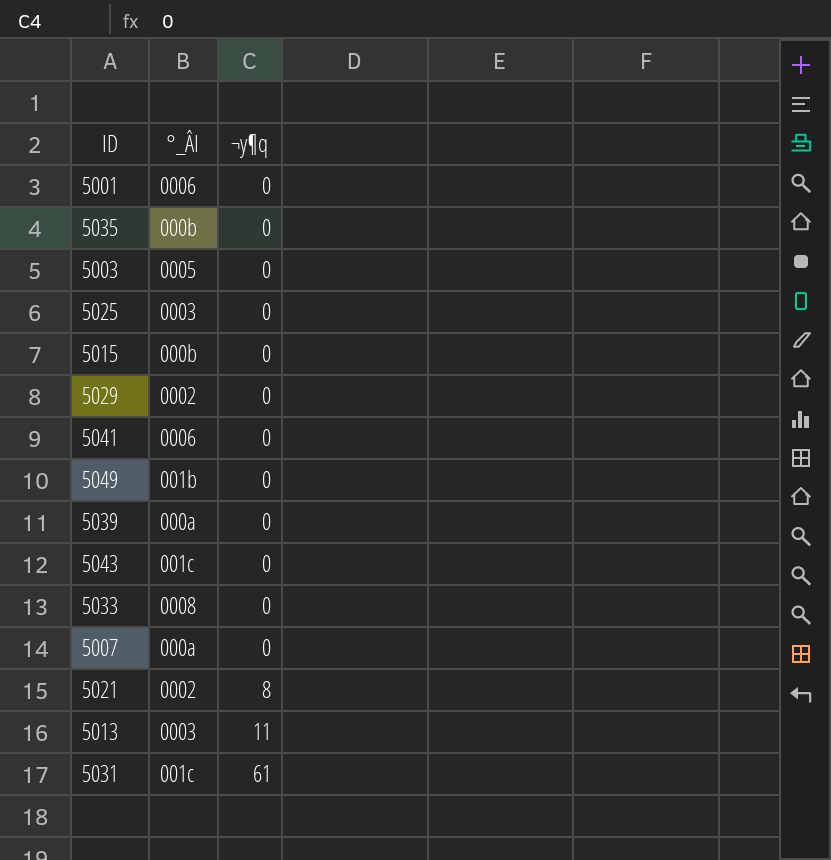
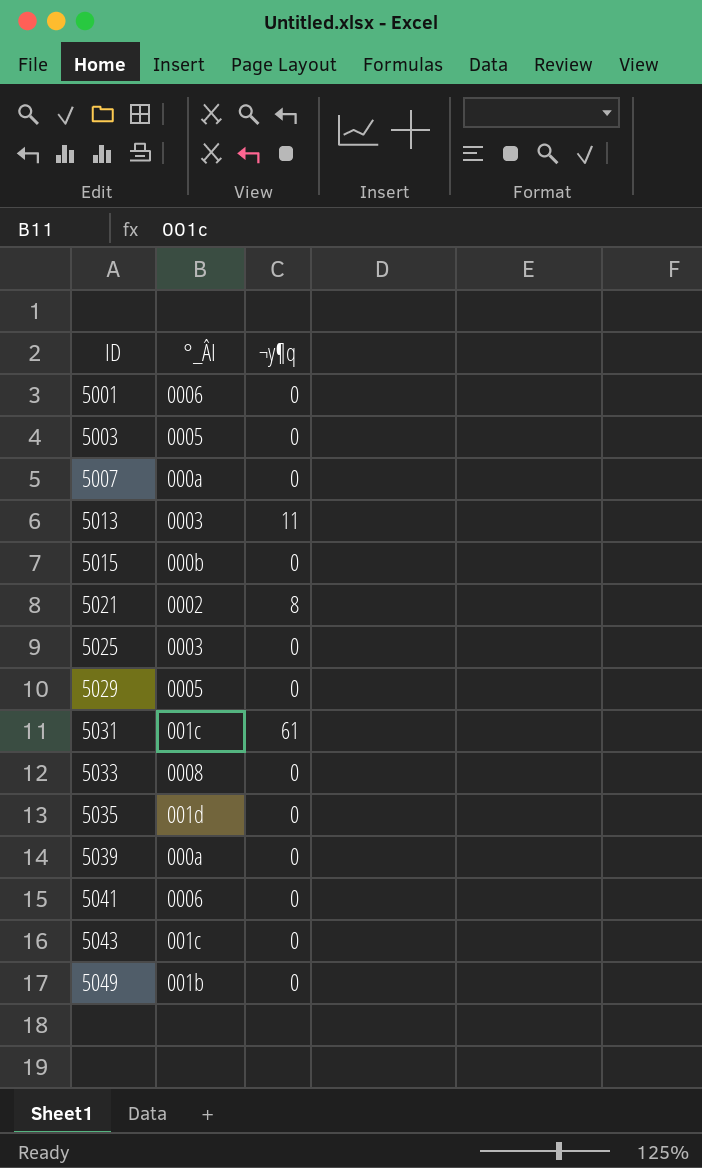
row order: ¬y¶q ascending -> ID ascending
5029 | °_ÂI: 0002 -> 0005
5035 | °_ÂI: 000b -> 001d

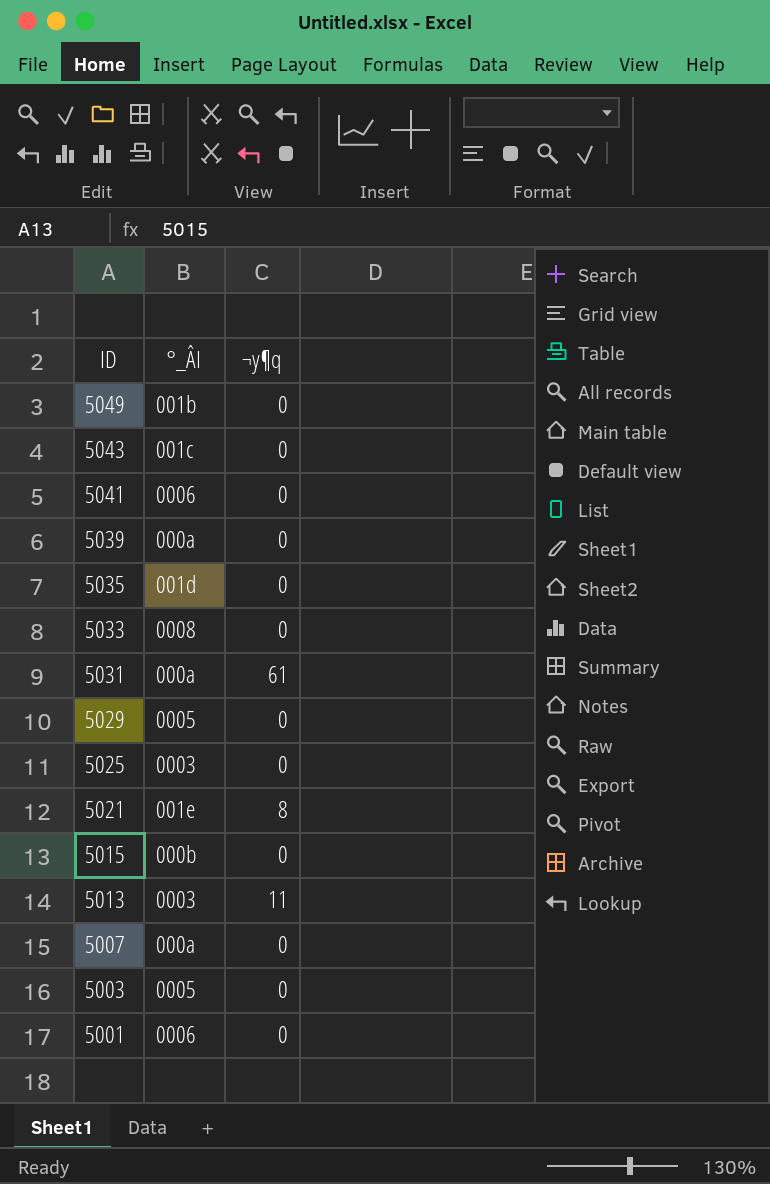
row order: ID ascending -> ID descending
5031 | °_ÂI: 001c -> 000a
5021 | °_ÂI: 0002 -> 001e

